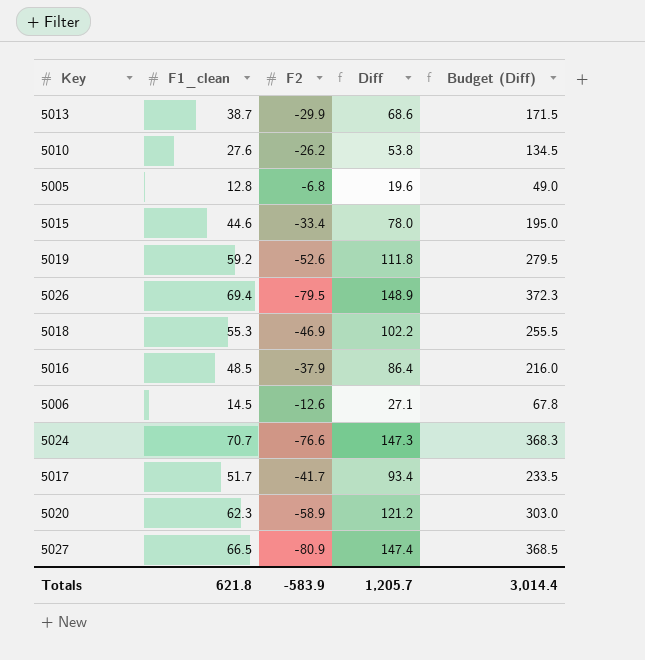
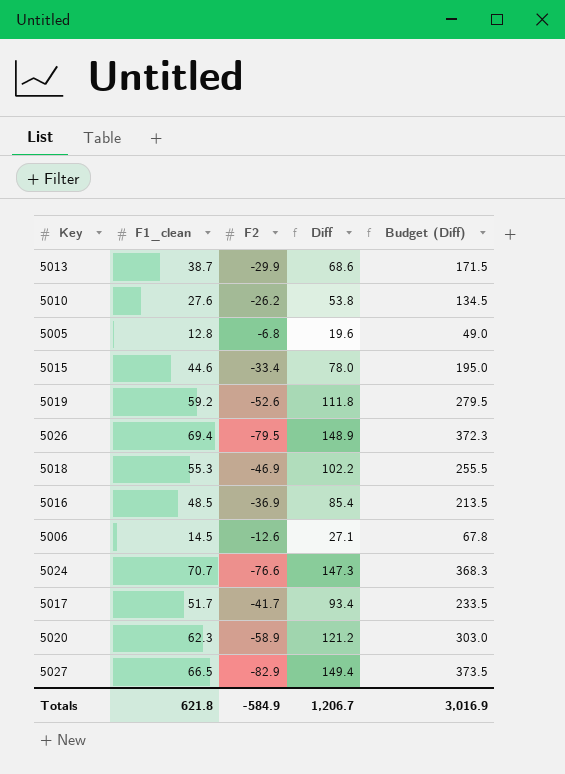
5016 | F2: -37.9 -> -36.9
5016 | Diff: 86.4 -> 85.4
5016 | Budget (Diff): 216.0 -> 213.5
5027 | F2: -80.9 -> -82.9
5027 | Diff: 147.4 -> 149.4
5027 | Budget (Diff): 368.5 -> 373.5
Totals | F2: -583.9 -> -584.9
Totals | Diff: 1,205.7 -> 1,206.7
Totals | Budget (Diff): 3,014.4 -> 3,016.9

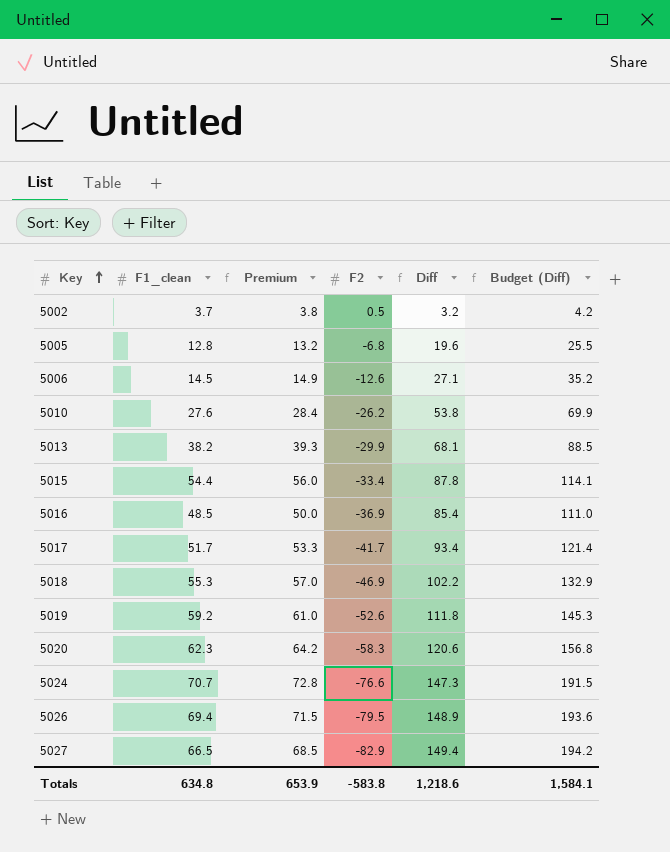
row order: none -> Key ascending
column Premium | formula: none -> [F1_clean] * 1.03
column Budget (Diff) | formula: [Diff] * 2.5 -> [Diff] * 1.3
row 5002: none -> 3.7 | 3.8 | 0.5 | 3.2 | 4.2
5013 | F1_clean: 38.7 -> 38.2
5013 | Diff: 68.6 -> 68.1
5015 | F1_clean: 44.6 -> 54.4
5015 | Diff: 78.0 -> 87.8
5020 | F2: -58.9 -> -58.3
5020 | Diff: 121.2 -> 120.6
Totals | F1_clean: 621.8 -> 634.8
Totals | F2: -584.9 -> -583.8
Totals | Diff: 1,206.7 -> 1,218.6
Totals | Budget (Diff): 3,016.9 -> 1,584.1

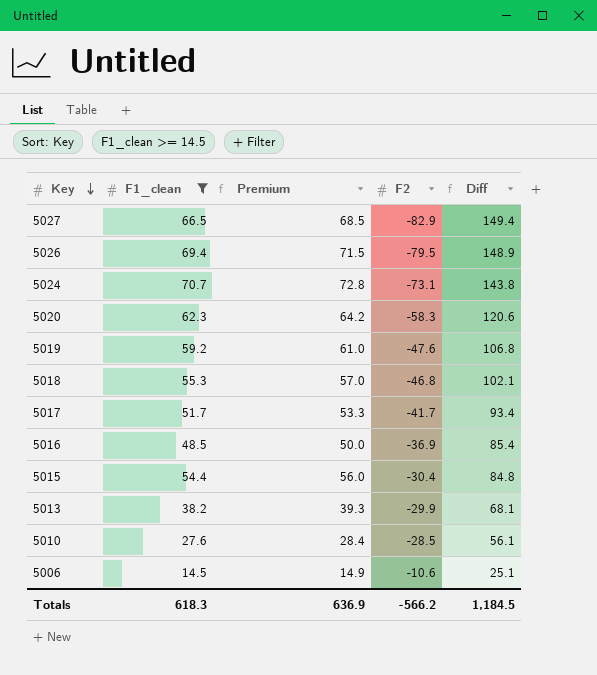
filter: none -> F1_clean >= 14.5
row order: Key ascending -> Key descending
column Budget (Diff) | formula: [Diff] * 1.3 -> none
5024 | F2: -76.6 -> -73.1
5024 | Diff: 147.3 -> 143.8
5019 | F2: -52.6 -> -47.6
5019 | Diff: 111.8 -> 106.8
5018 | F2: -46.9 -> -46.8
5018 | Diff: 102.2 -> 102.1
5015 | F2: -33.4 -> -30.4
5015 | Diff: 87.8 -> 84.8
5010 | F2: -26.2 -> -28.5
5010 | Diff: 53.8 -> 56.1
5006 | F2: -12.6 -> -10.6
5006 | Diff: 27.1 -> 25.1
Totals | F1_clean: 634.8 -> 618.3
Totals | Premium: 653.9 -> 636.9
Totals | F2: -583.8 -> -566.2
Totals | Diff: 1,218.6 -> 1,184.5

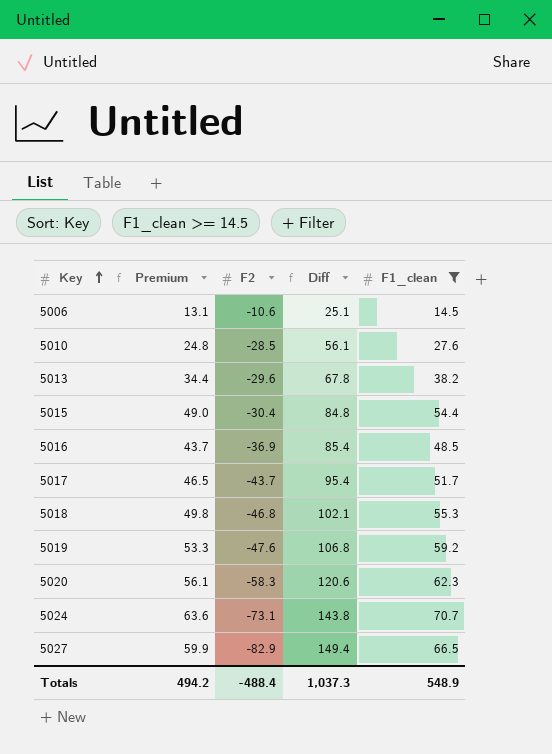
row order: Key descending -> Key ascending
column Premium | formula: [F1_clean] * 1.03 -> [F1_clean] * 0.9
column F1_clean | position: 2 -> 5
row 5026: 69.4 | 71.5 | -79.5 | 148.9 -> none
5013 | F2: -29.9 -> -29.6
5013 | Diff: 68.1 -> 67.8
5017 | F2: -41.7 -> -43.7
5017 | Diff: 93.4 -> 95.4
Totals | Premium: 636.9 -> 494.2
Totals | F2: -566.2 -> -488.4
Totals | Diff: 1,184.5 -> 1,037.3
Totals | F1_clean: 618.3 -> 548.9

